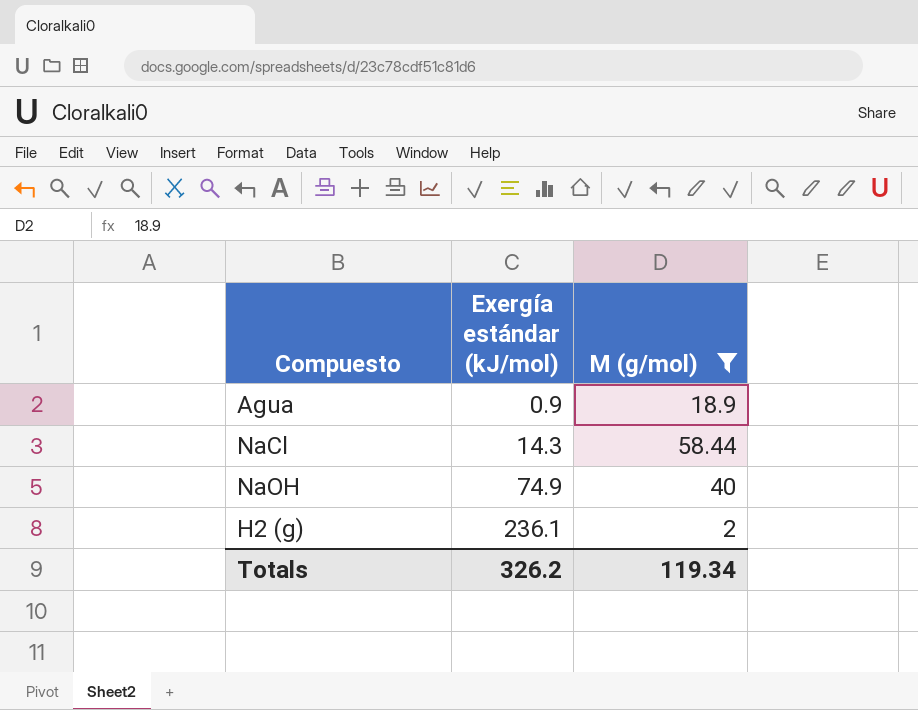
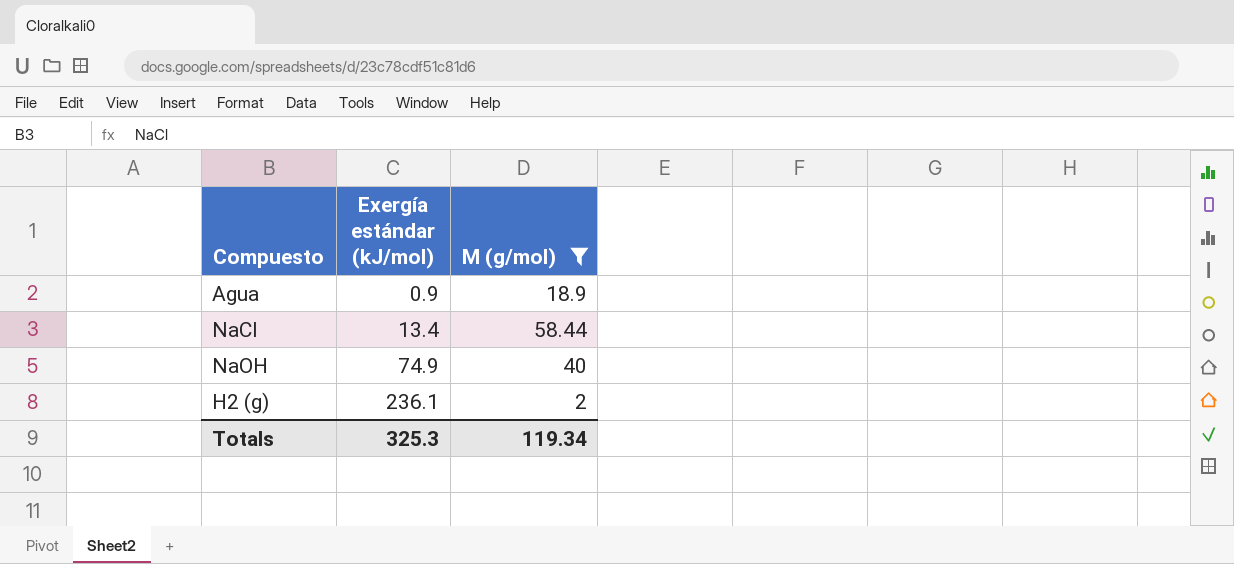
NaCl | Exergía estándar (kJ/mol): 14.3 -> 13.4
Totals | Exergía estándar (kJ/mol): 326.2 -> 325.3

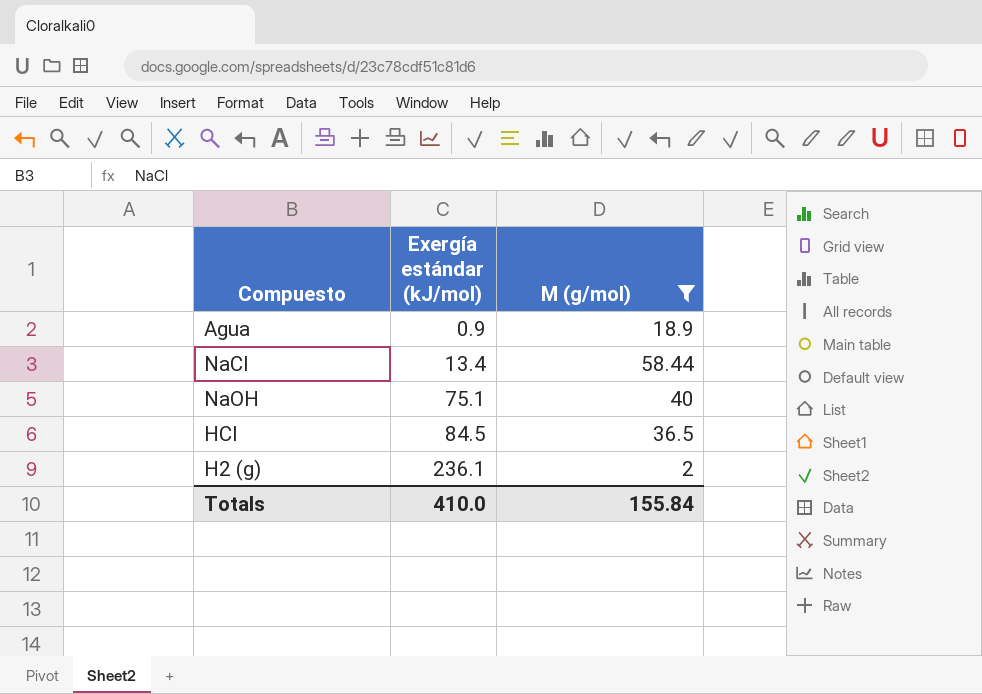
NaOH | Exergía estándar (kJ/mol): 74.9 -> 75.1
row HCl: none -> 84.5 | 36.5
Totals | Exergía estándar (kJ/mol): 325.3 -> 410.0
Totals | M (g/mol): 119.34 -> 155.84

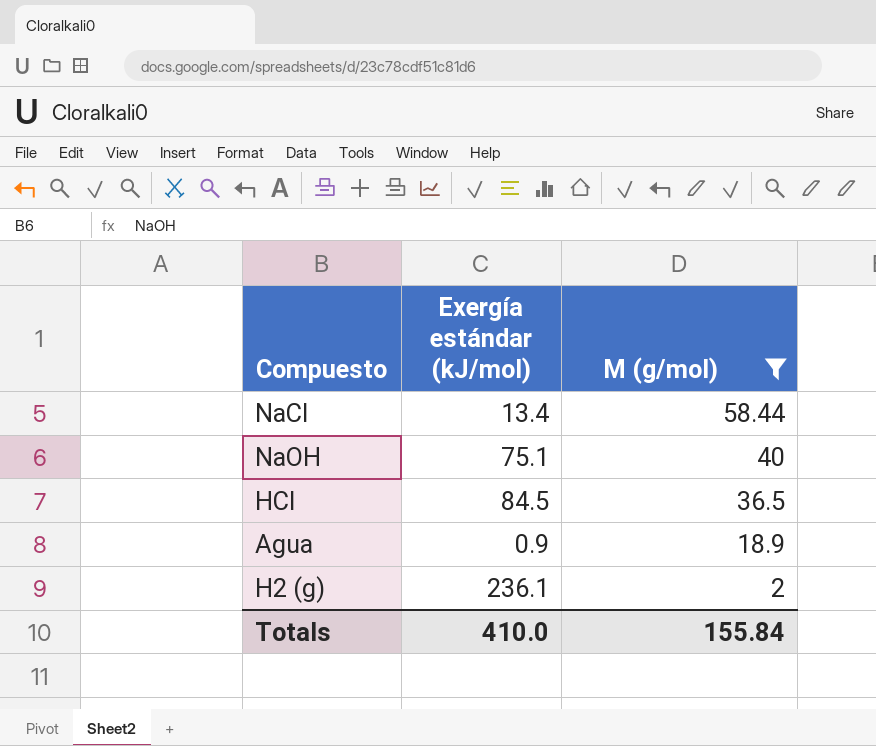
row order: Exergía estándar (kJ/mol) ascending -> M (g/mol) descending

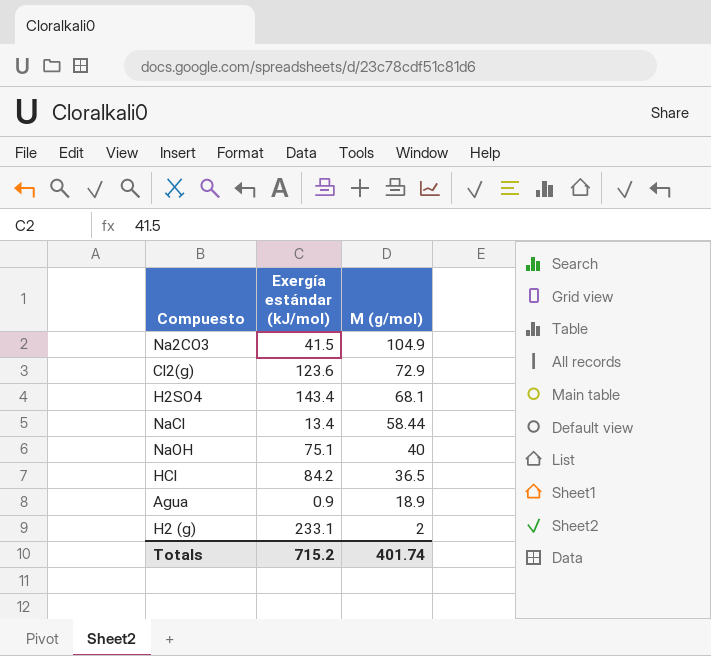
filter: M (g/mol) <= 58.44 -> none
HCl | Exergía estándar (kJ/mol): 84.5 -> 84.2
H2 (g) | Exergía estándar (kJ/mol): 236.1 -> 233.1
Totals | Exergía estándar (kJ/mol): 410.0 -> 715.2
Totals | M (g/mol): 155.84 -> 401.74

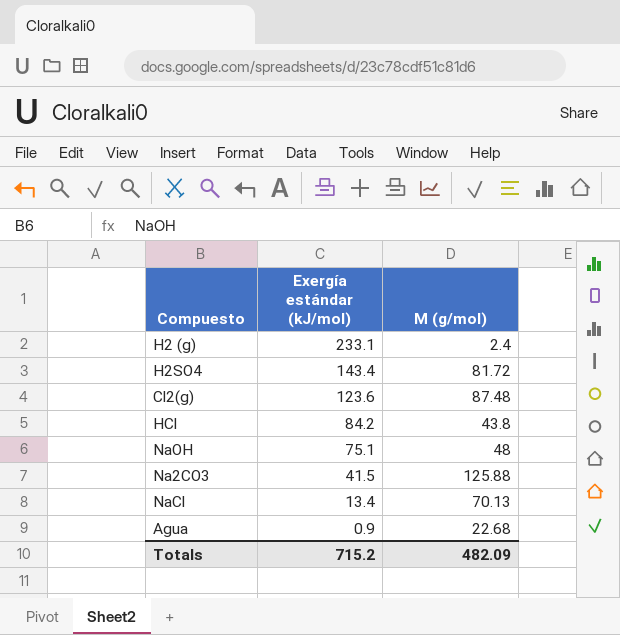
row order: M (g/mol) descending -> Exergía estándar (kJ/mol) descending
H2 (g) | M (g/mol): 2 -> 2.4
H2SO4 | M (g/mol): 68.1 -> 81.72
Cl2(g) | M (g/mol): 72.9 -> 87.48
HCl | M (g/mol): 36.5 -> 43.8
NaOH | M (g/mol): 40 -> 48
Na2CO3 | M (g/mol): 104.9 -> 125.88
NaCl | M (g/mol): 58.44 -> 70.13
Agua | M (g/mol): 18.9 -> 22.68
Totals | M (g/mol): 401.74 -> 482.09

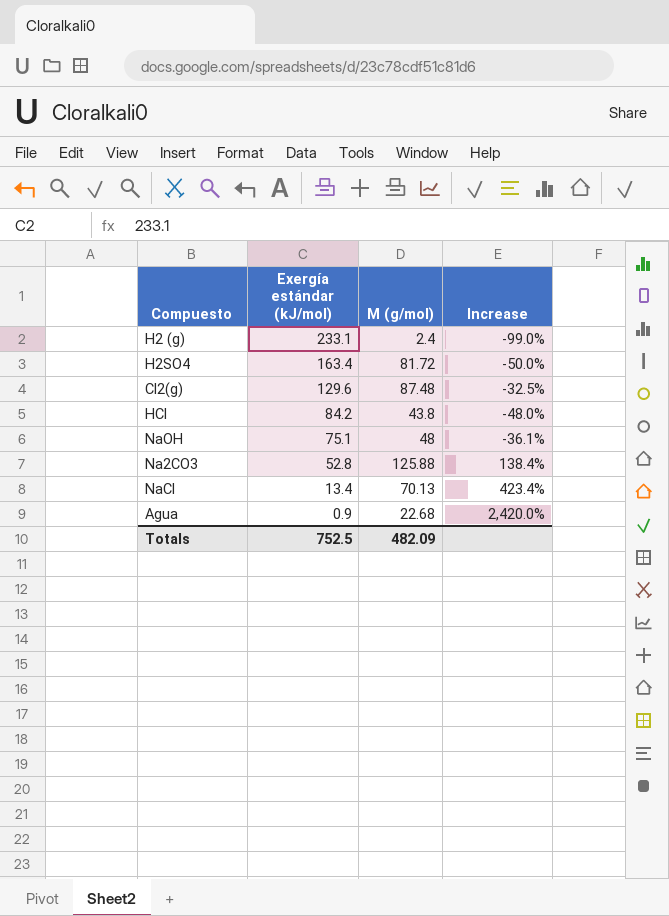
column Increase | formula: none -> ([M (g/mol)] - [Exergía estándar (kJ/mol)]) / [Exergía estándar (kJ/mol)]
H2SO4 | Exergía estándar (kJ/mol): 143.4 -> 163.4
Cl2(g) | Exergía estándar (kJ/mol): 123.6 -> 129.6
Na2CO3 | Exergía estándar (kJ/mol): 41.5 -> 52.8
Totals | Exergía estándar (kJ/mol): 715.2 -> 752.5

